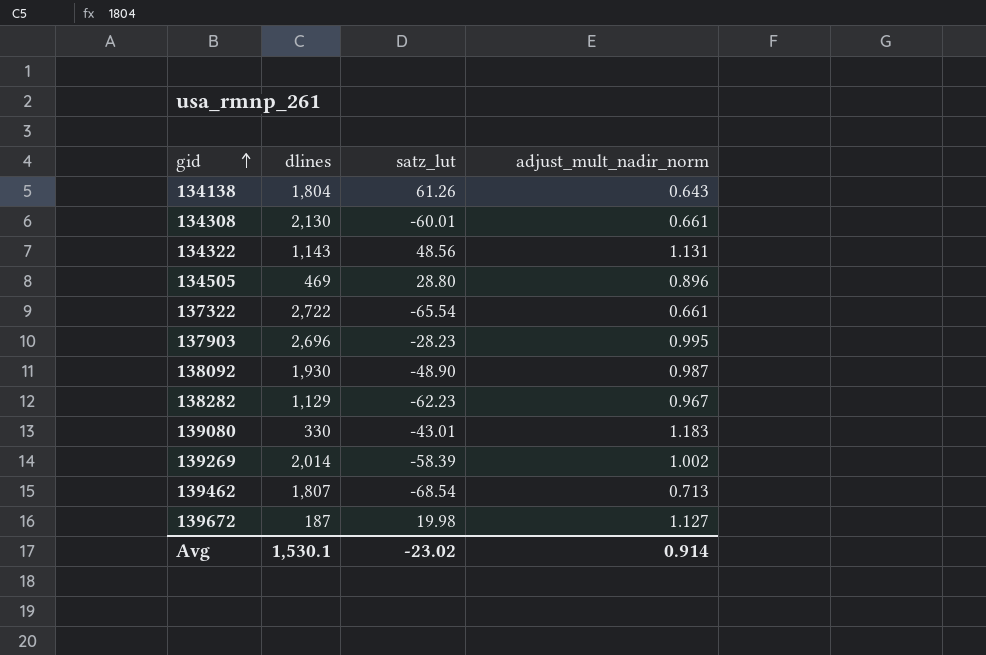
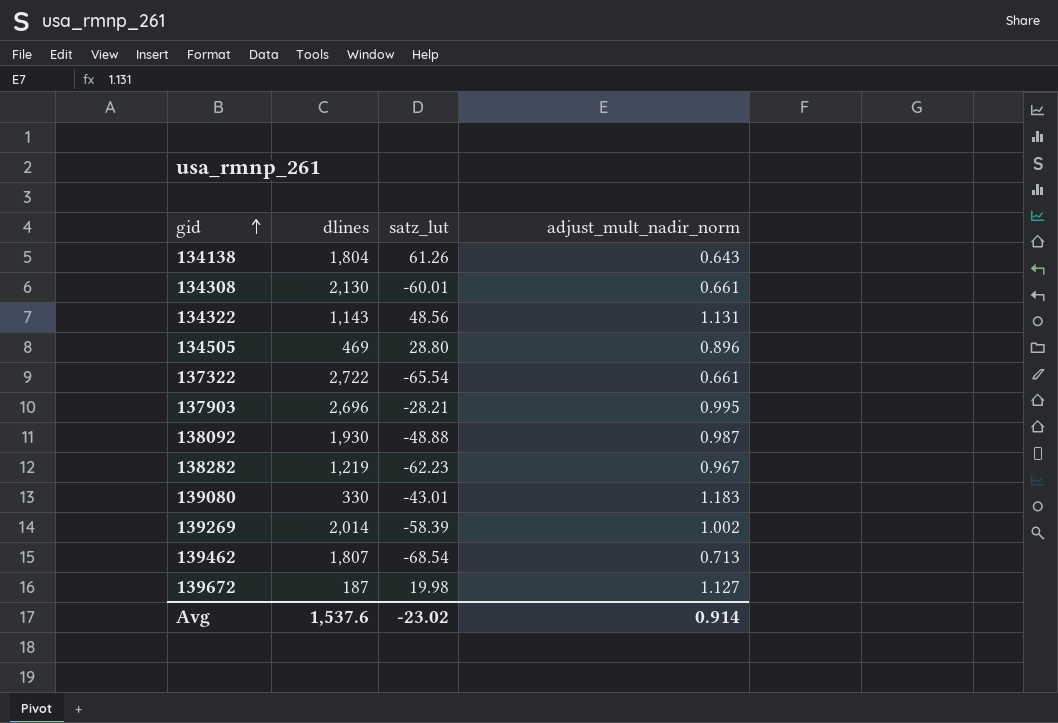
137903 | satz_lut: -28.23 -> -28.21
138092 | satz_lut: -48.90 -> -48.88
138282 | dlines: 1,129 -> 1,219
Avg | dlines: 1,530.1 -> 1,537.6

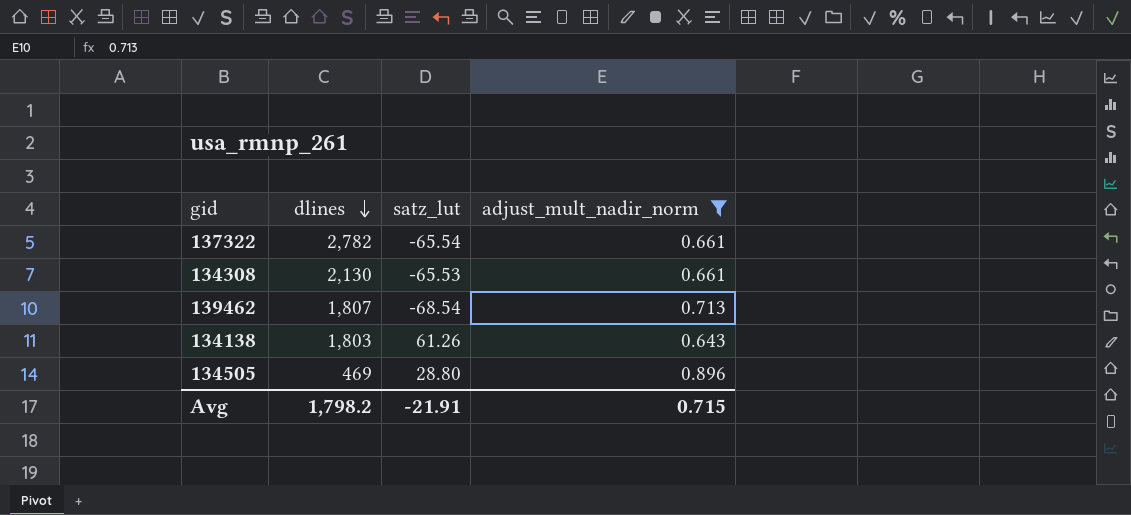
filter: none -> adjust_mult_nadir_norm <= 0.896
row order: gid ascending -> dlines descending
137322 | dlines: 2,722 -> 2,782
134308 | satz_lut: -60.01 -> -65.53
134138 | dlines: 1,804 -> 1,803
Avg | dlines: 1,537.6 -> 1,798.2
Avg | satz_lut: -23.02 -> -21.91
Avg | adjust_mult_nadir_norm: 0.914 -> 0.715

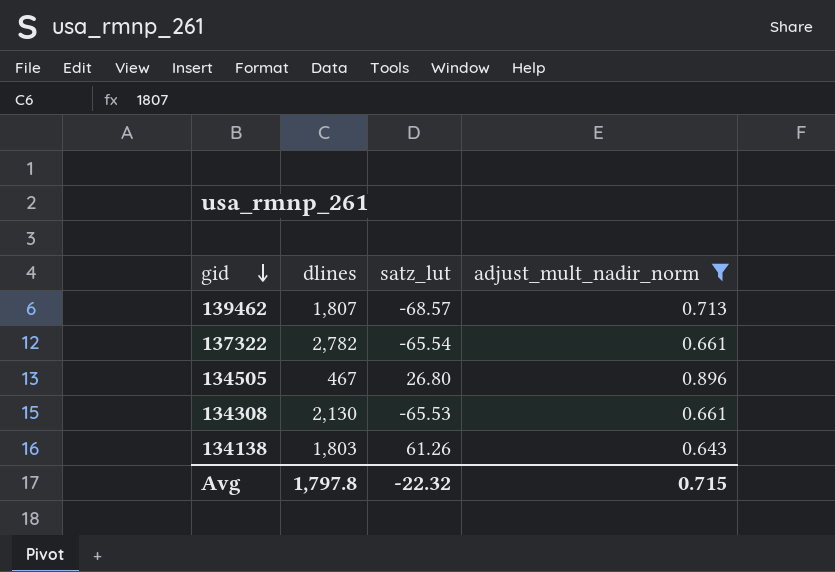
row order: dlines descending -> gid descending
139462 | satz_lut: -68.54 -> -68.57
134505 | dlines: 469 -> 467
134505 | satz_lut: 28.80 -> 26.80
Avg | dlines: 1,798.2 -> 1,797.8
Avg | satz_lut: -21.91 -> -22.32

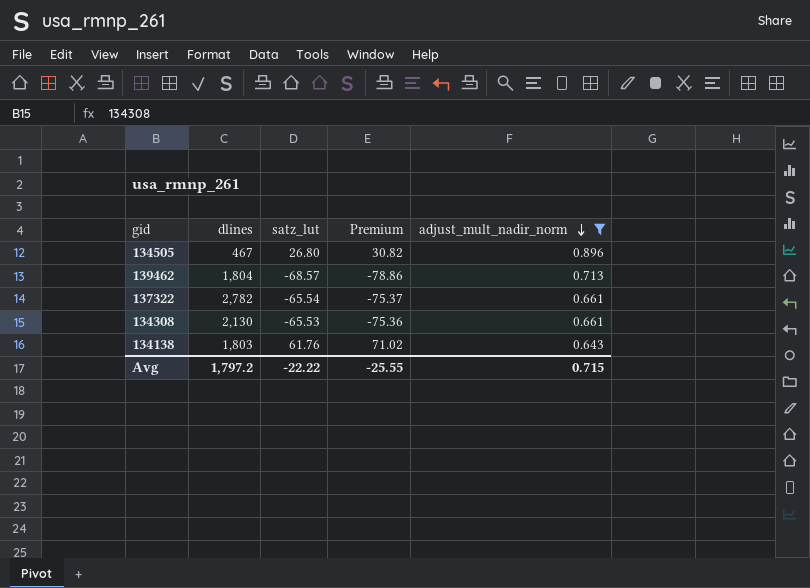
row order: gid descending -> adjust_mult_nadir_norm descending
column Premium | formula: none -> [satz_lut] * 1.15
139462 | dlines: 1,807 -> 1,804
134138 | satz_lut: 61.26 -> 61.76
Avg | dlines: 1,797.8 -> 1,797.2
Avg | satz_lut: -22.32 -> -22.22

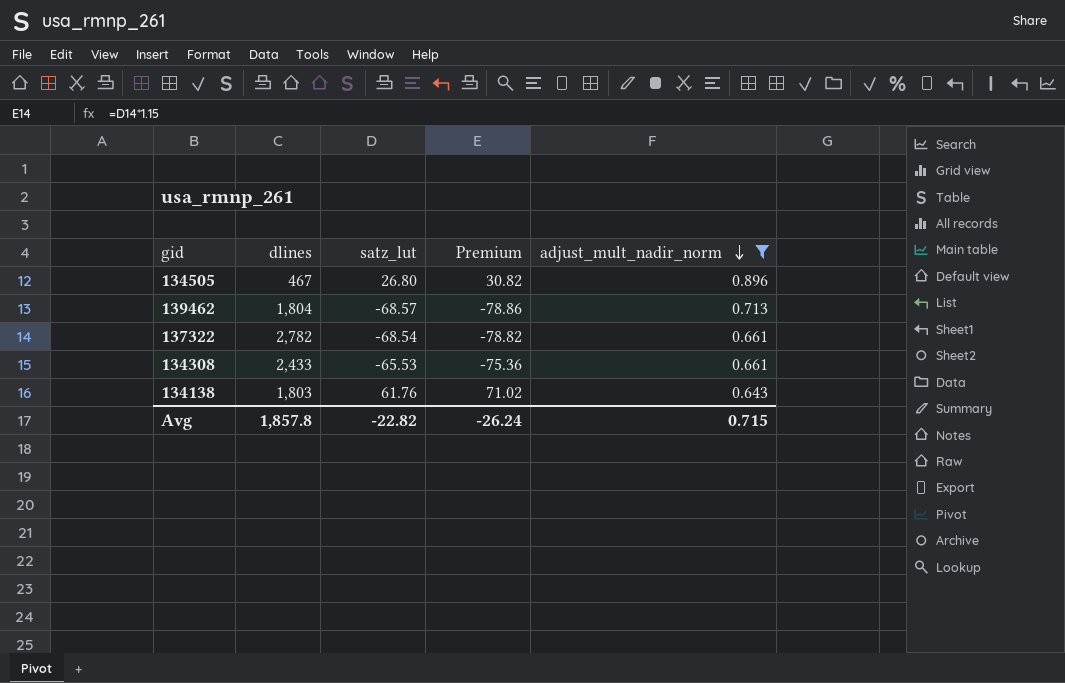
137322 | satz_lut: -65.54 -> -68.54
137322 | Premium: -75.37 -> -78.82
134308 | dlines: 2,130 -> 2,433
Avg | dlines: 1,797.2 -> 1,857.8
Avg | satz_lut: -22.22 -> -22.82
Avg | Premium: -25.55 -> -26.24

